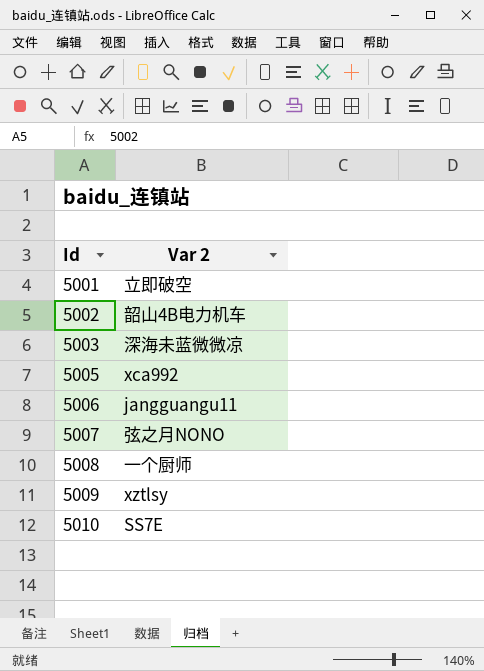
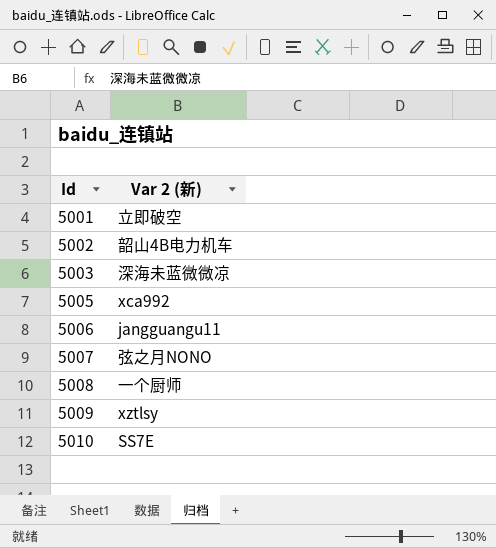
column name: Var 2 -> Var 2 (新)

